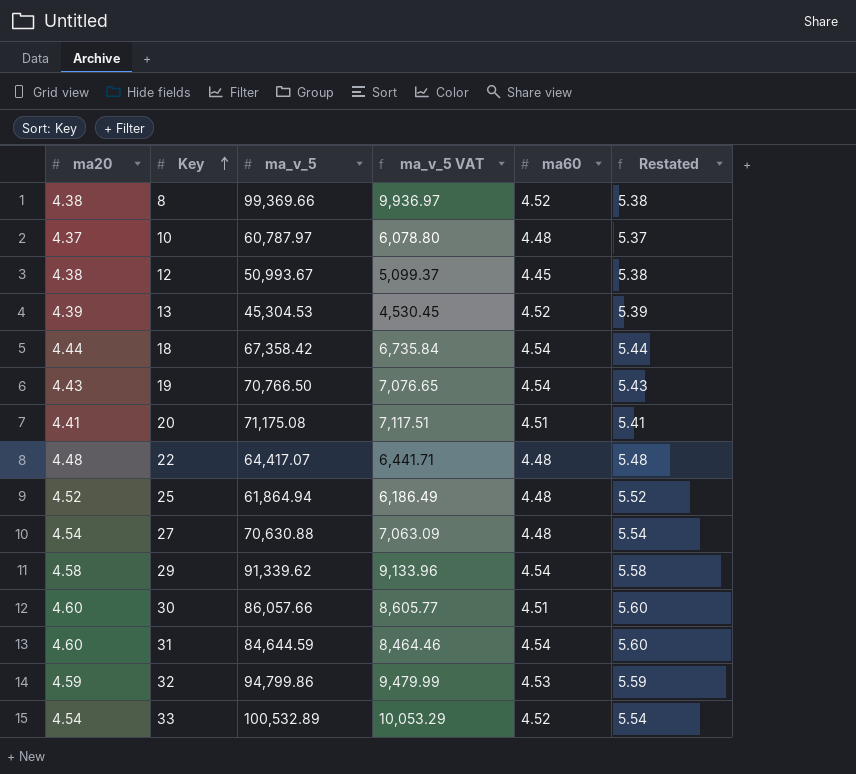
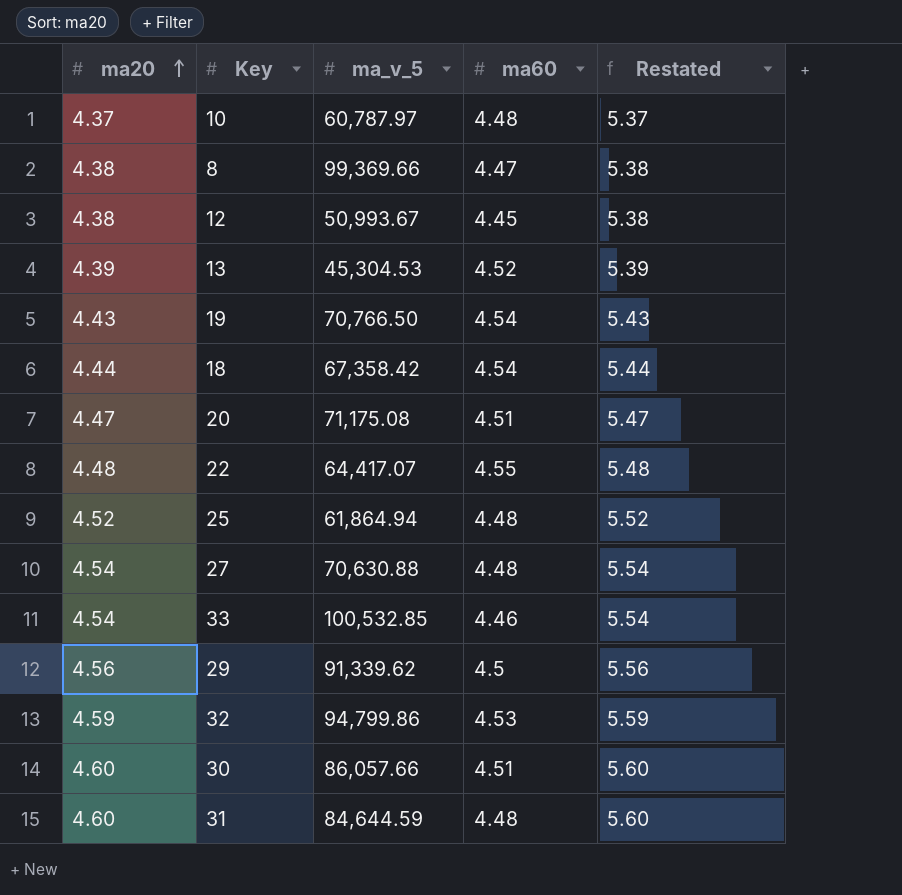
row order: Key ascending -> ma20 ascending
column ma_v_5 VAT | formula: [ma_v_5] * 0.1 -> none
8 | ma60: 4.52 -> 4.47
20 | ma20: 4.41 -> 4.47
20 | Restated: 5.41 -> 5.47
22 | ma60: 4.48 -> 4.55
33 | ma_v_5: 100,532.89 -> 100,532.85
33 | ma60: 4.52 -> 4.46
29 | ma20: 4.58 -> 4.56
29 | ma60: 4.54 -> 4.5
29 | Restated: 5.58 -> 5.56
31 | ma60: 4.54 -> 4.48

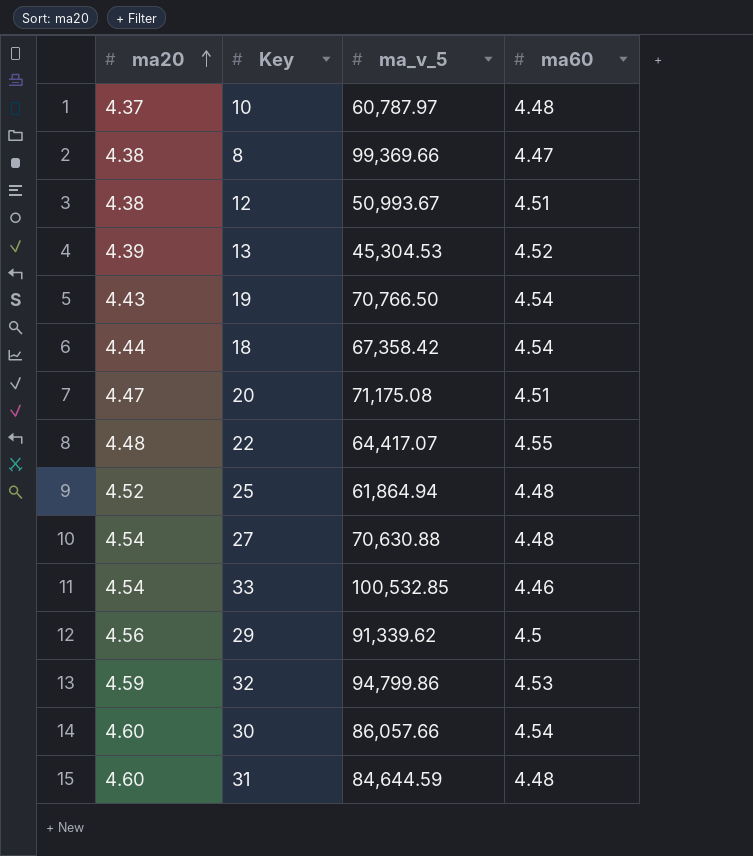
column Restated | formula: [ma20] + 1 -> none
12 | ma60: 4.45 -> 4.51
30 | ma60: 4.51 -> 4.54

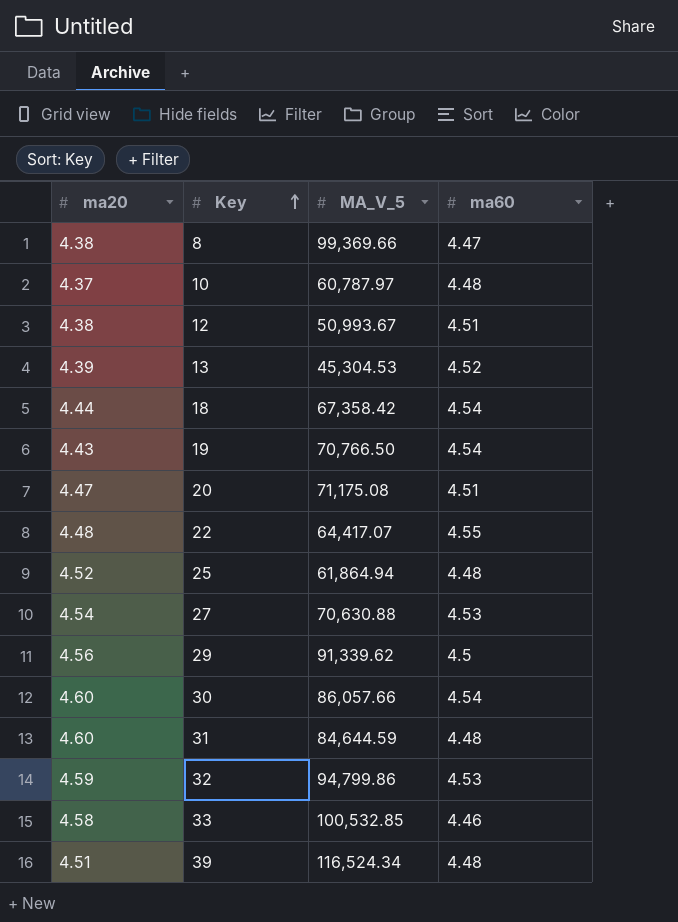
row order: ma20 ascending -> Key ascending
column name: ma_v_5 -> MA_V_5
27 | ma60: 4.48 -> 4.53
33 | ma20: 4.54 -> 4.58
row 39: none -> 4.51 | 116,524.34 | 4.48

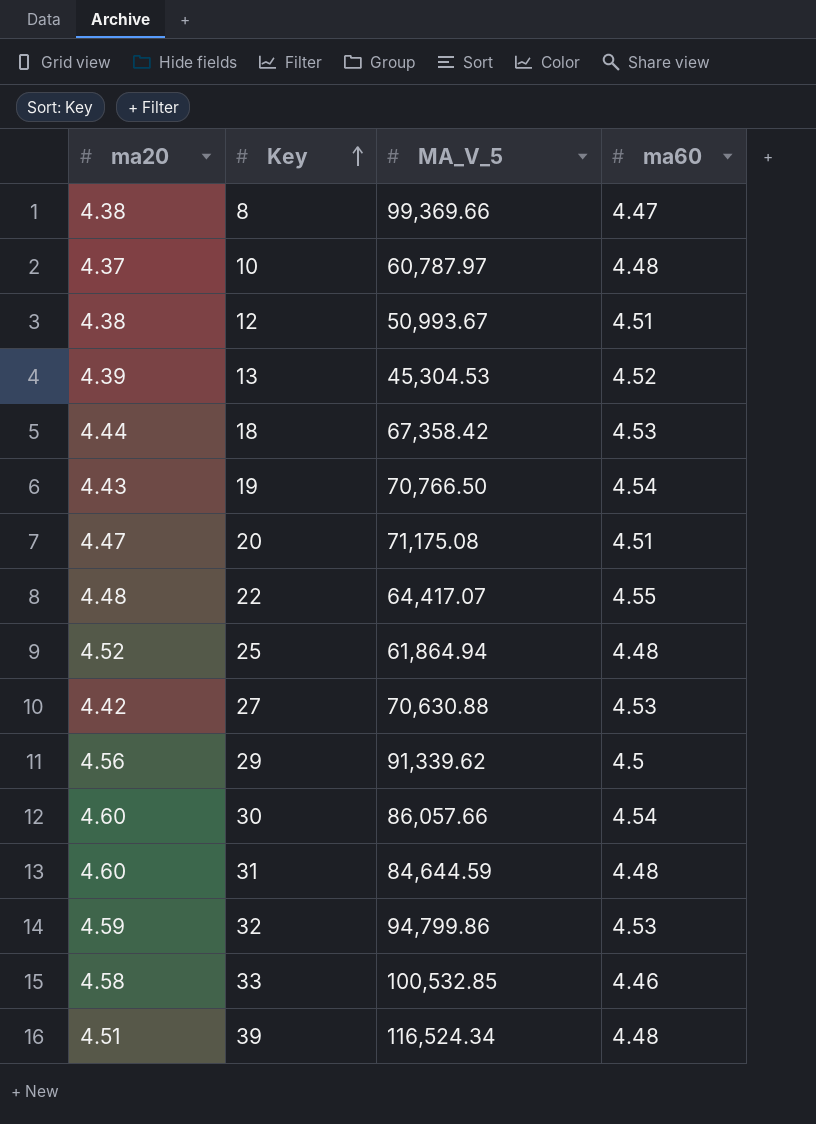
18 | ma60: 4.54 -> 4.53
27 | ma20: 4.54 -> 4.42

